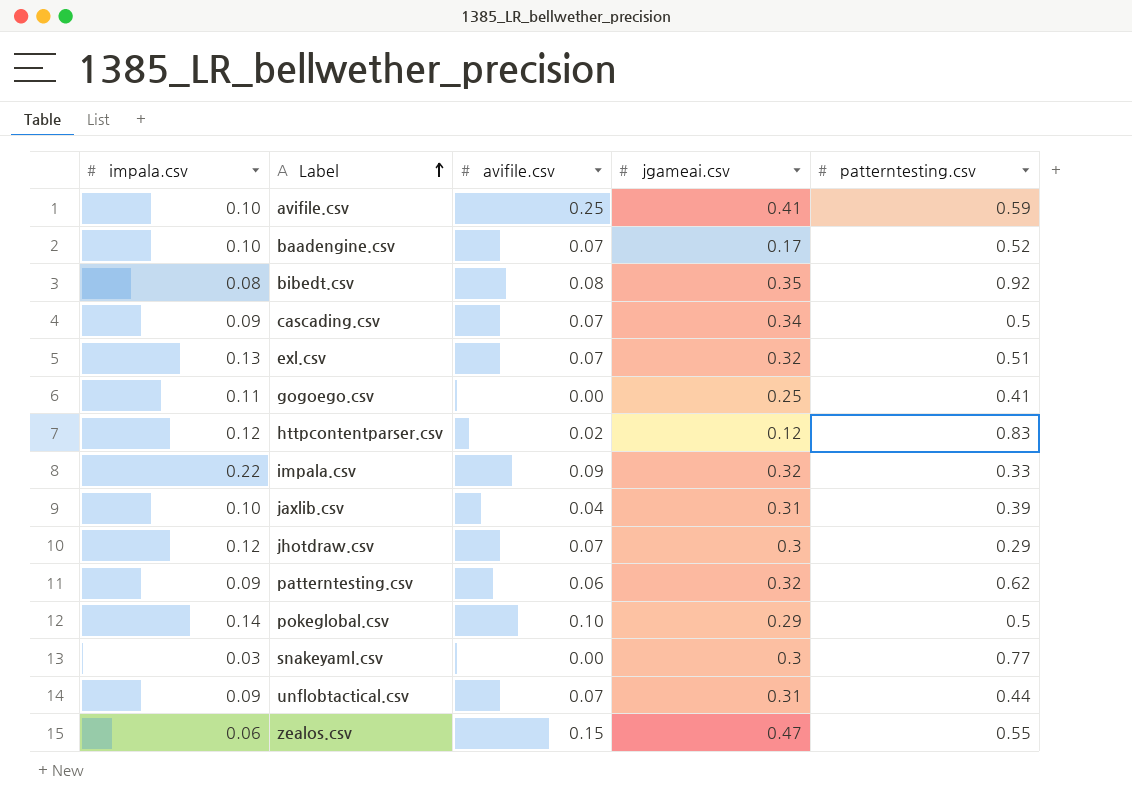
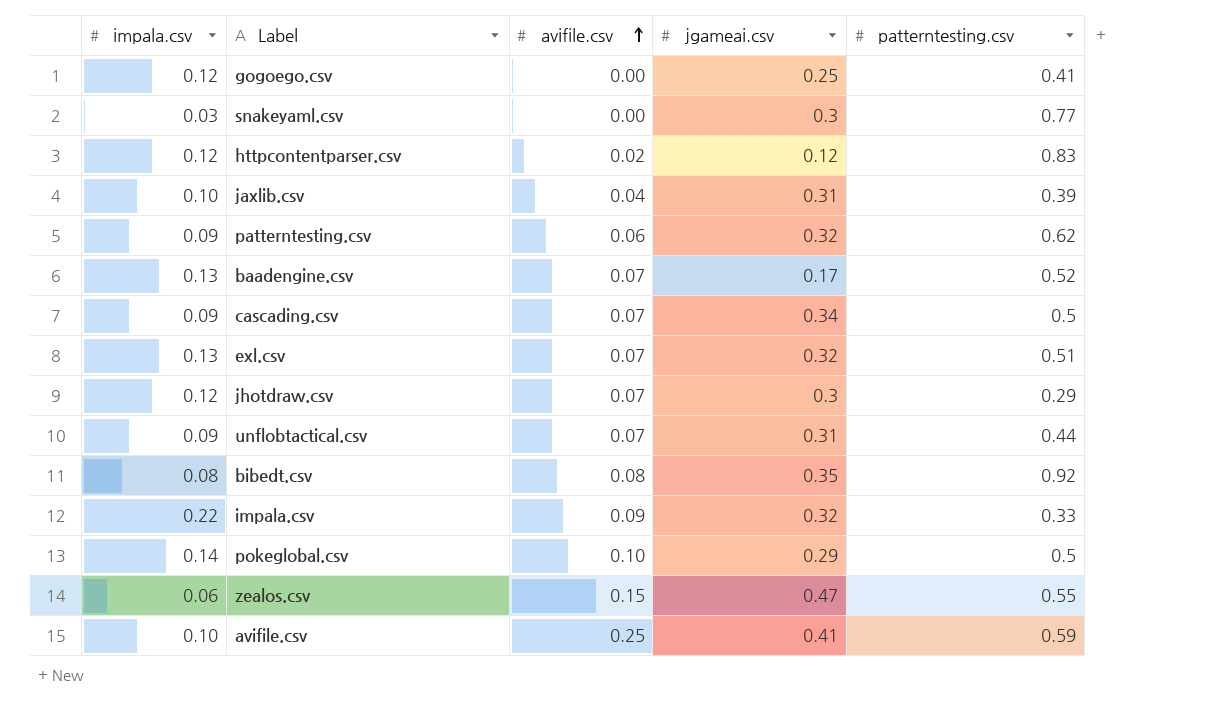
row order: Label ascending -> avifile.csv ascending
gogoego.csv | impala.csv: 0.11 -> 0.12
baadengine.csv | impala.csv: 0.10 -> 0.13

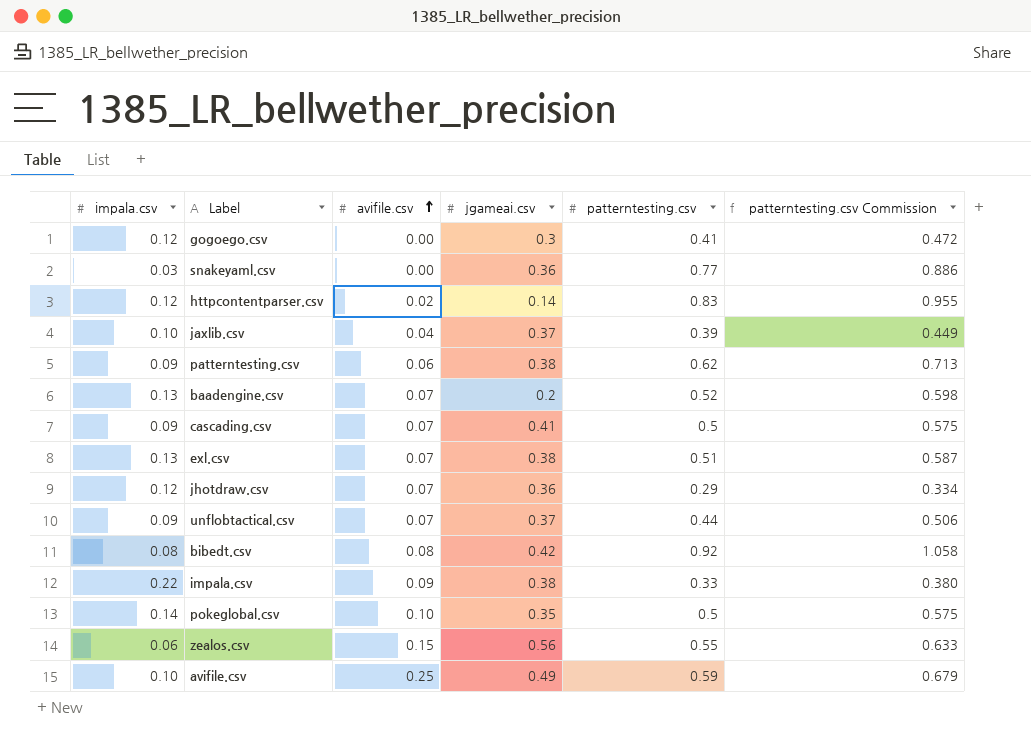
column patterntesting.csv Commission | formula: none -> [patterntesting.csv] * 1.15
gogoego.csv | jgameai.csv: 0.25 -> 0.3
snakeyaml.csv | jgameai.csv: 0.3 -> 0.36
httpcontentparser.csv | jgameai.csv: 0.12 -> 0.14
jaxlib.csv | jgameai.csv: 0.31 -> 0.37
patterntesting.csv | jgameai.csv: 0.32 -> 0.38
baadengine.csv | jgameai.csv: 0.17 -> 0.2
cascading.csv | jgameai.csv: 0.34 -> 0.41
exl.csv | jgameai.csv: 0.32 -> 0.38
jhotdraw.csv | jgameai.csv: 0.3 -> 0.36
unflobtactical.csv | jgameai.csv: 0.31 -> 0.37
bibedt.csv | jgameai.csv: 0.35 -> 0.42
impala.csv | jgameai.csv: 0.32 -> 0.38
pokeglobal.csv | jgameai.csv: 0.29 -> 0.35
zealos.csv | jgameai.csv: 0.47 -> 0.56
avifile.csv | jgameai.csv: 0.41 -> 0.49

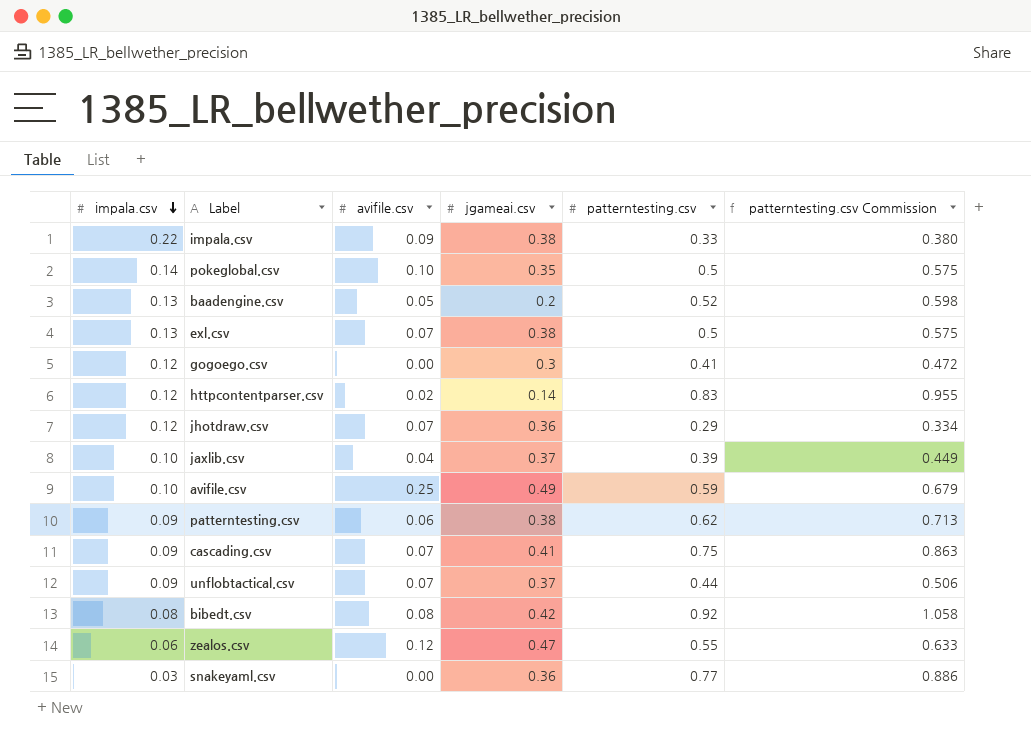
row order: avifile.csv ascending -> impala.csv descending
baadengine.csv | avifile.csv: 0.07 -> 0.05
exl.csv | patterntesting.csv: 0.51 -> 0.5
exl.csv | patterntesting.csv Commission: 0.587 -> 0.575
cascading.csv | patterntesting.csv: 0.5 -> 0.75
cascading.csv | patterntesting.csv Commission: 0.575 -> 0.863
zealos.csv | avifile.csv: 0.15 -> 0.12
zealos.csv | jgameai.csv: 0.56 -> 0.47

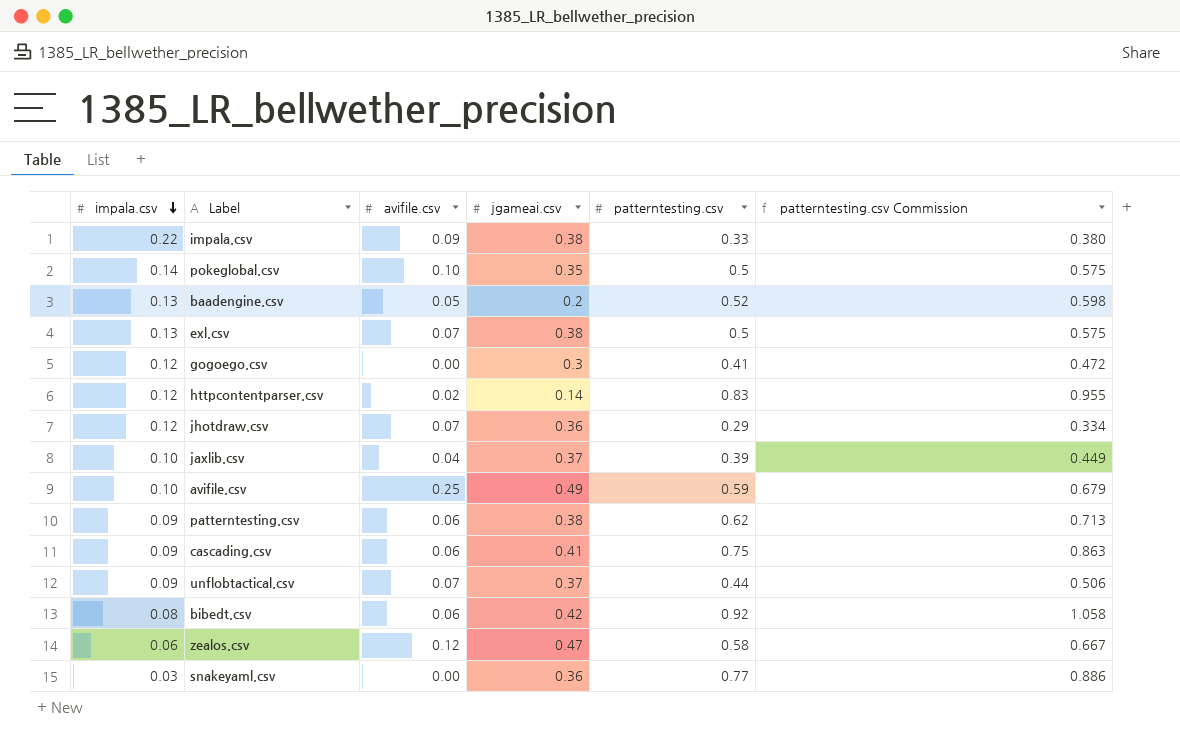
cascading.csv | avifile.csv: 0.07 -> 0.06
bibedt.csv | avifile.csv: 0.08 -> 0.06
zealos.csv | patterntesting.csv: 0.55 -> 0.58
zealos.csv | patterntesting.csv Commission: 0.633 -> 0.667

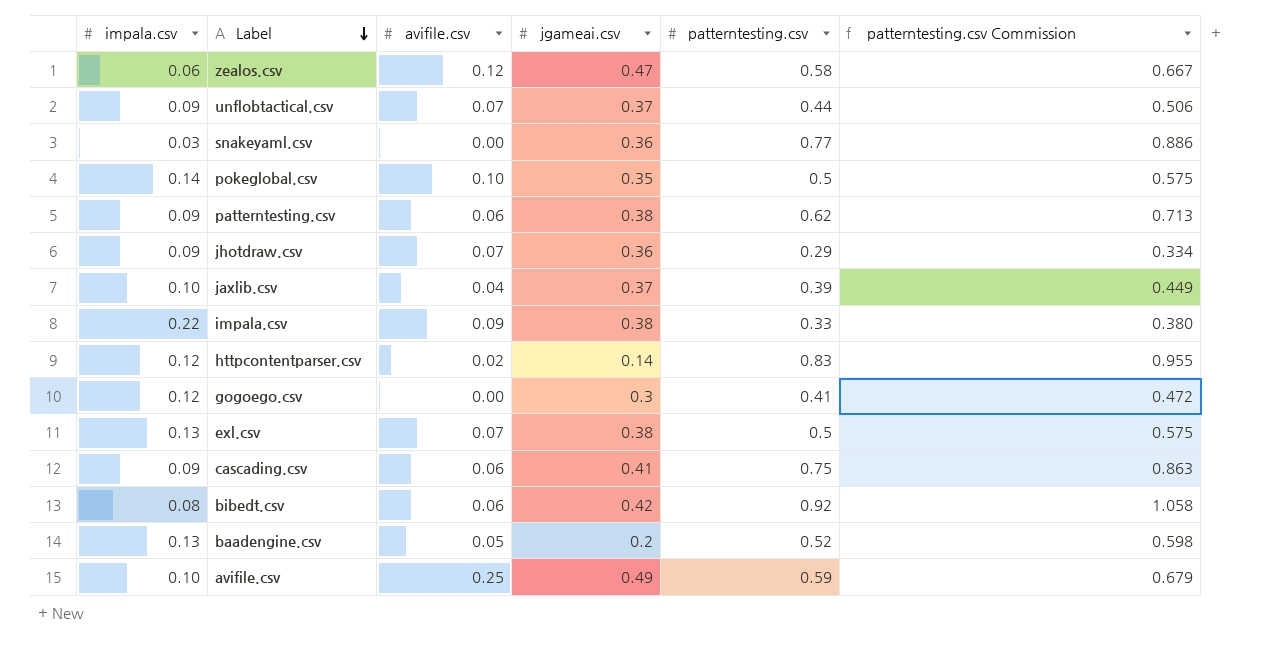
row order: impala.csv descending -> Label descending
jhotdraw.csv | impala.csv: 0.12 -> 0.09

